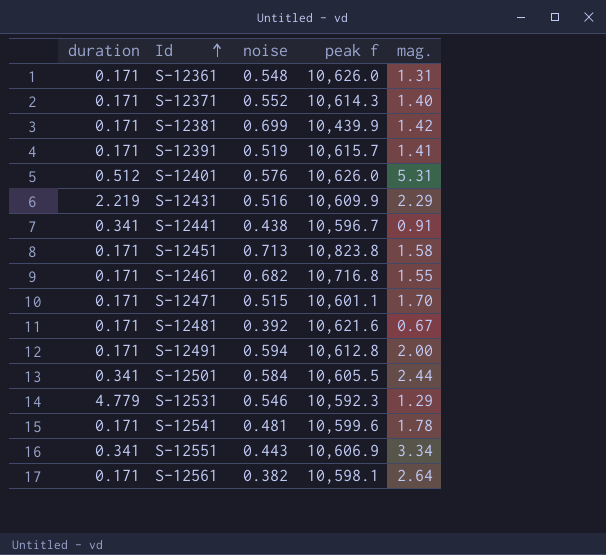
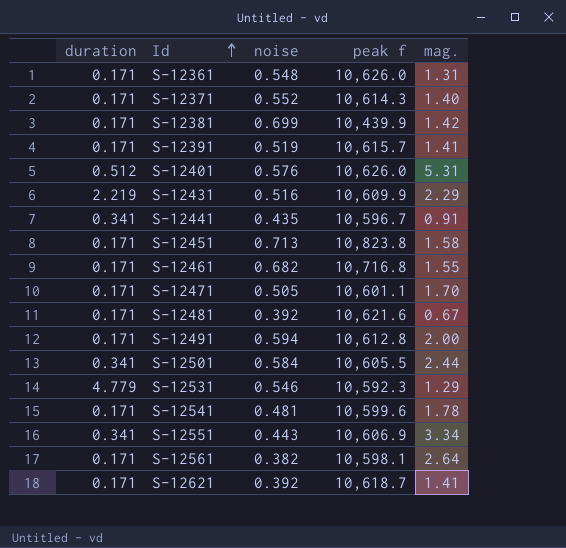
S-12441 | noise: 0.438 -> 0.435
S-12471 | noise: 0.515 -> 0.505
row S-12621: none -> 0.171 | 0.392 | 10,618.7 | 1.41

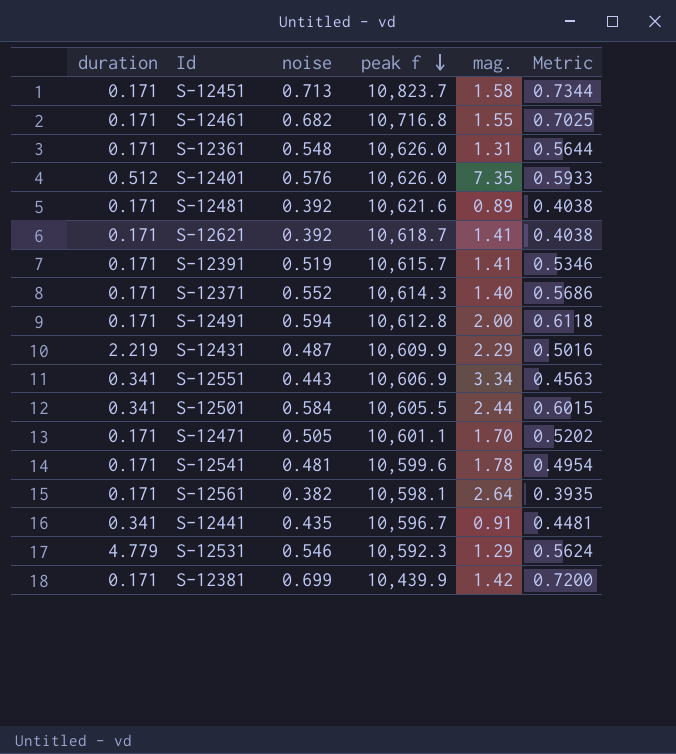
row order: Id ascending -> peak f descending
column Metric | formula: none -> [noise] * 1.03
S-12451 | peak f: 10,823.8 -> 10,823.7
S-12401 | mag.: 5.31 -> 7.35
S-12481 | mag.: 0.67 -> 0.89
S-12431 | noise: 0.516 -> 0.487

